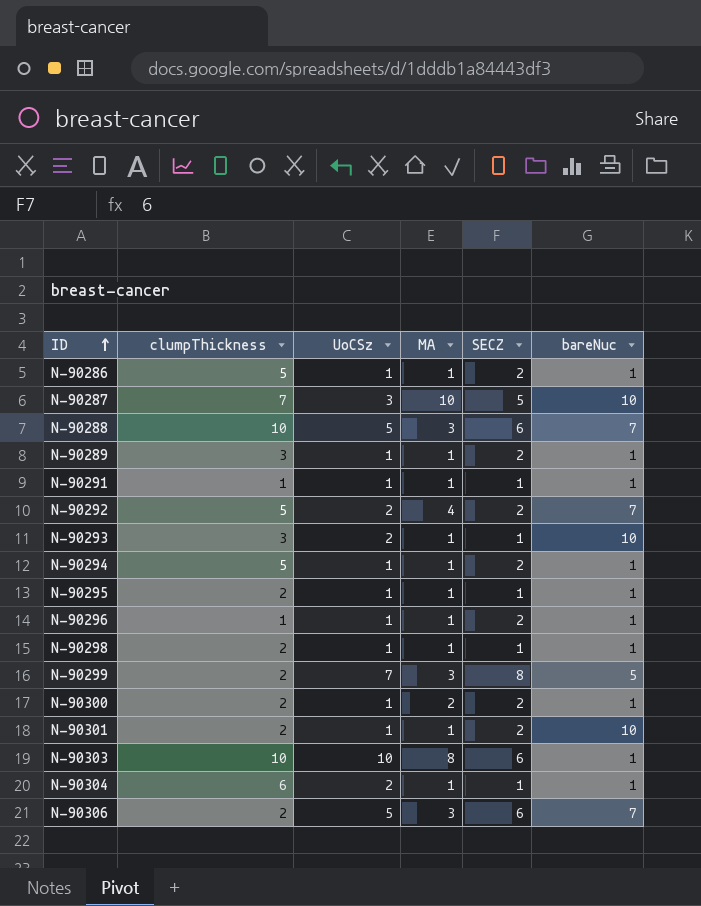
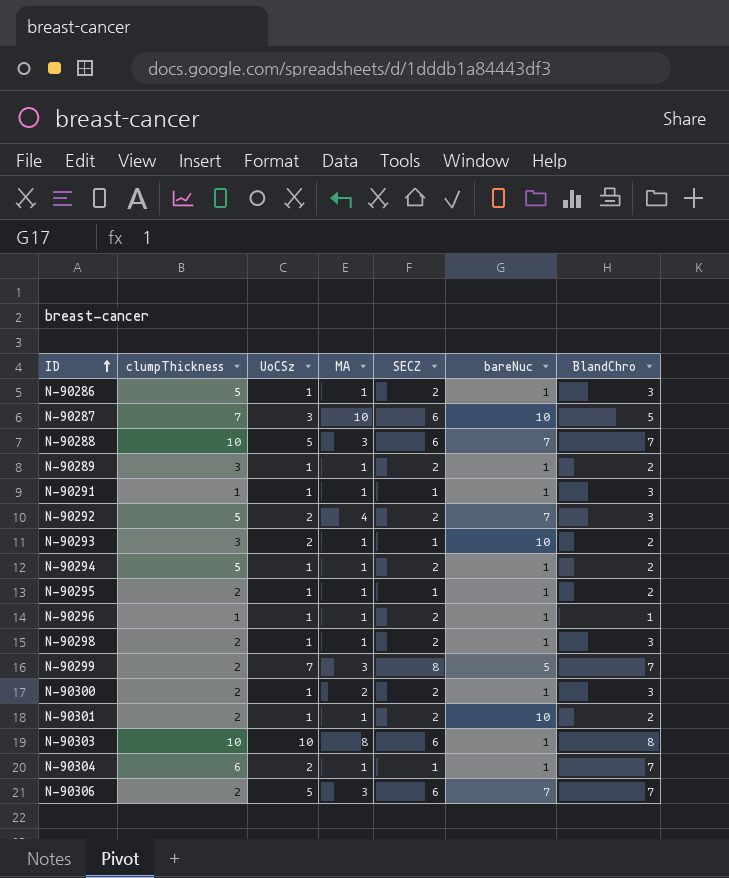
column BlandChro | position: none -> 7
N-90287 | SECZ: 5 -> 6
N-90298 | SECZ: 1 -> 2

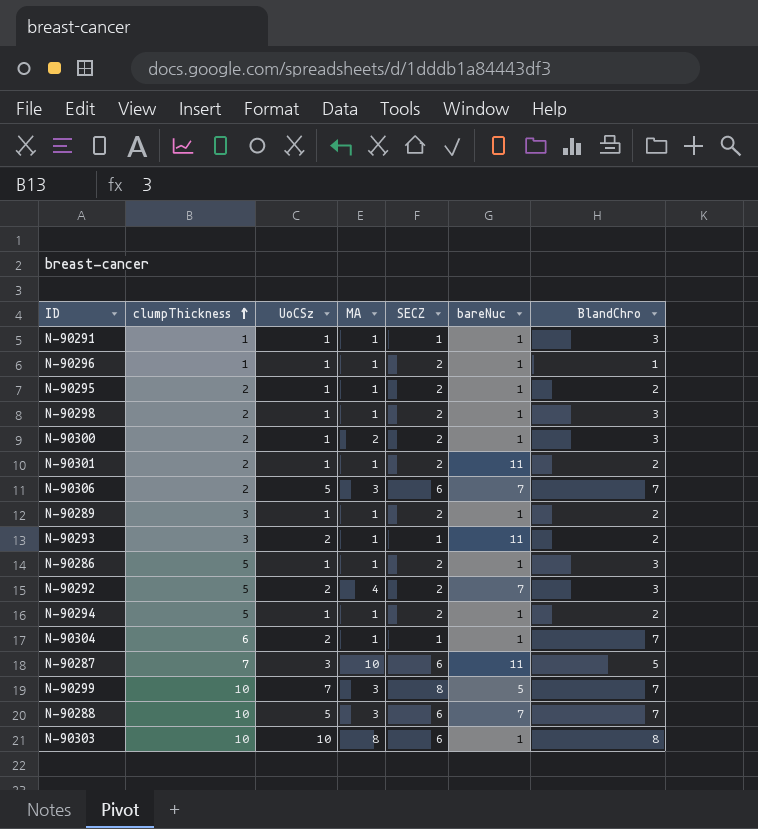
row order: ID ascending -> clumpThickness ascending
N-90295 | SECZ: 1 -> 2
N-90301 | bareNuc: 10 -> 11
N-90293 | bareNuc: 10 -> 11
N-90287 | bareNuc: 10 -> 11
N-90299 | clumpThickness: 2 -> 10

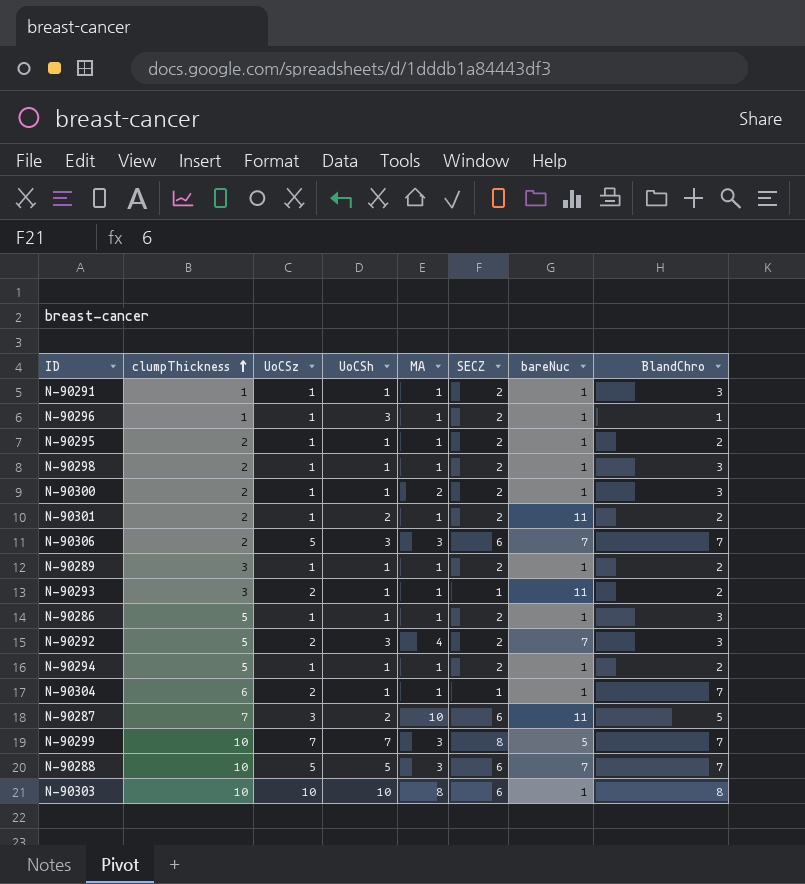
column UoCSh | position: none -> 4
N-90291 | SECZ: 1 -> 2

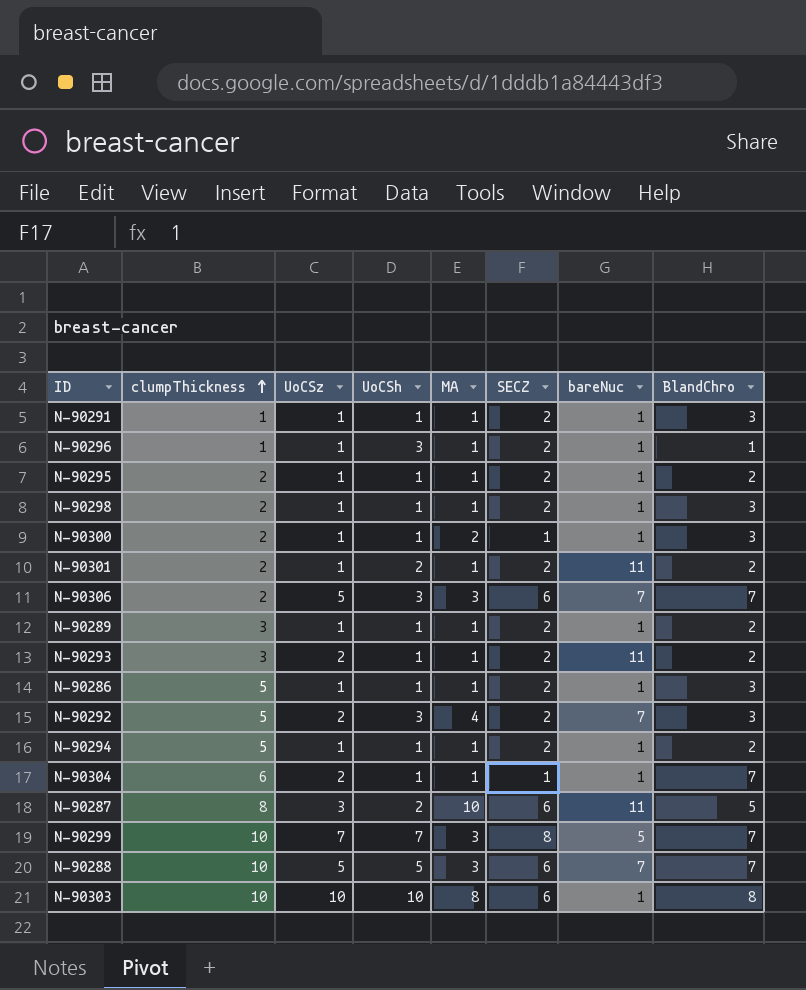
N-90300 | SECZ: 2 -> 1
N-90293 | SECZ: 1 -> 2
N-90287 | clumpThickness: 7 -> 8

